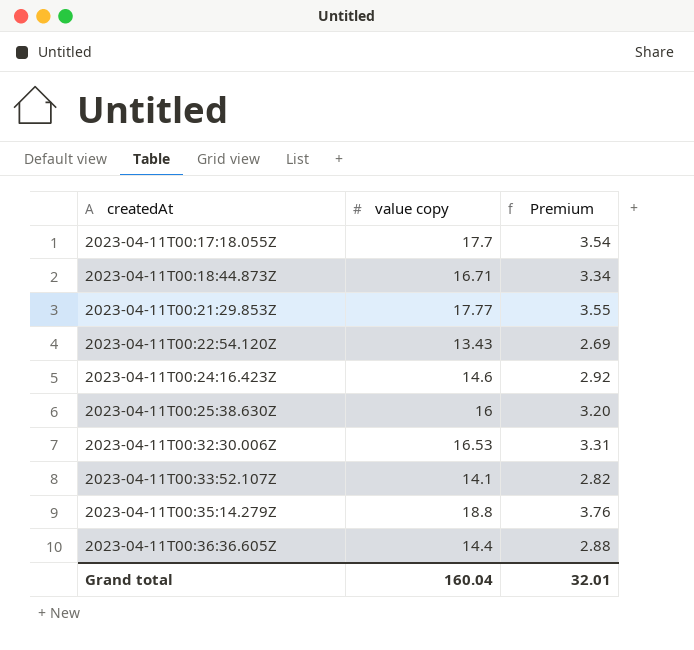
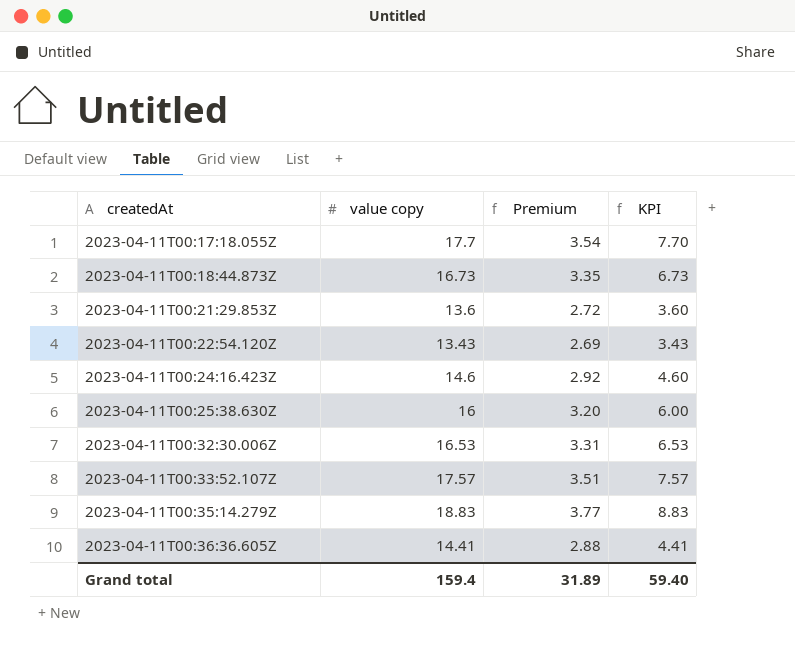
column KPI | formula: none -> [value copy] - 10
2023-04-11T00:18:44.873Z | value copy: 16.71 -> 16.73
2023-04-11T00:18:44.873Z | Premium: 3.34 -> 3.35
2023-04-11T00:21:29.853Z | value copy: 17.77 -> 13.6
2023-04-11T00:21:29.853Z | Premium: 3.55 -> 2.72
2023-04-11T00:33:52.107Z | value copy: 14.1 -> 17.57
2023-04-11T00:33:52.107Z | Premium: 2.82 -> 3.51
2023-04-11T00:35:14.279Z | value copy: 18.8 -> 18.83
2023-04-11T00:35:14.279Z | Premium: 3.76 -> 3.77
2023-04-11T00:36:36.605Z | value copy: 14.4 -> 14.41
Grand total | value copy: 160.04 -> 159.4
Grand total | Premium: 32.01 -> 31.89

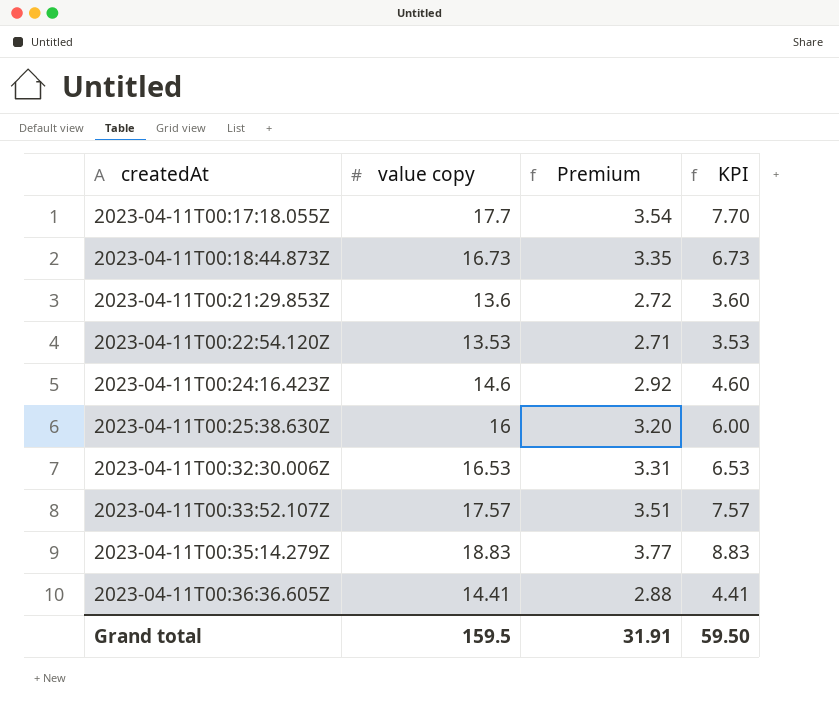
2023-04-11T00:22:54.120Z | value copy: 13.43 -> 13.53
2023-04-11T00:22:54.120Z | Premium: 2.69 -> 2.71
2023-04-11T00:22:54.120Z | KPI: 3.43 -> 3.53
Grand total | value copy: 159.4 -> 159.5
Grand total | Premium: 31.89 -> 31.91
Grand total | KPI: 59.40 -> 59.50

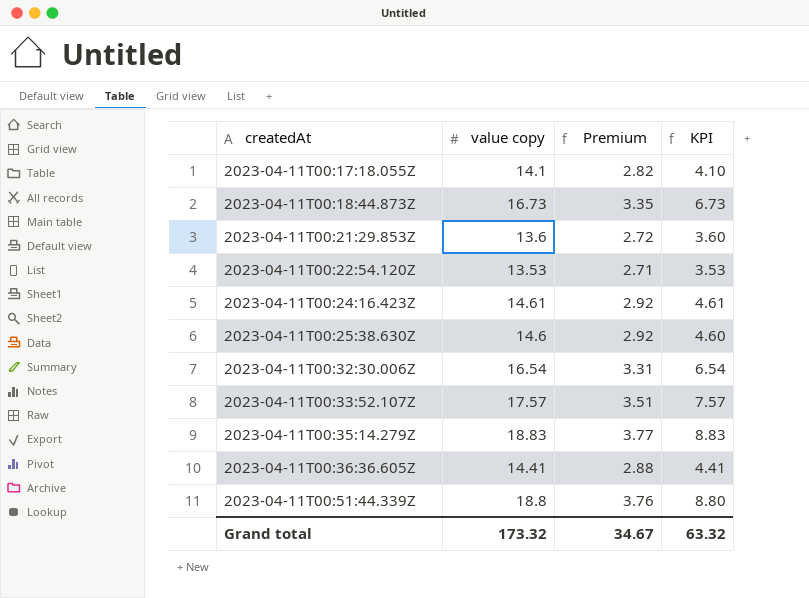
2023-04-11T00:17:18.055Z | value copy: 17.7 -> 14.1
2023-04-11T00:17:18.055Z | Premium: 3.54 -> 2.82
2023-04-11T00:17:18.055Z | KPI: 7.70 -> 4.10
2023-04-11T00:24:16.423Z | value copy: 14.6 -> 14.61
2023-04-11T00:24:16.423Z | KPI: 4.60 -> 4.61
2023-04-11T00:25:38.630Z | value copy: 16 -> 14.6
2023-04-11T00:25:38.630Z | Premium: 3.20 -> 2.92
2023-04-11T00:25:38.630Z | KPI: 6.00 -> 4.60
2023-04-11T00:32:30.006Z | value copy: 16.53 -> 16.54
2023-04-11T00:32:30.006Z | KPI: 6.53 -> 6.54
row 2023-04-11T00:51:44.339Z: none -> 18.8 | 3.76 | 8.80
Grand total | value copy: 159.5 -> 173.32
Grand total | Premium: 31.91 -> 34.67
Grand total | KPI: 59.50 -> 63.32

